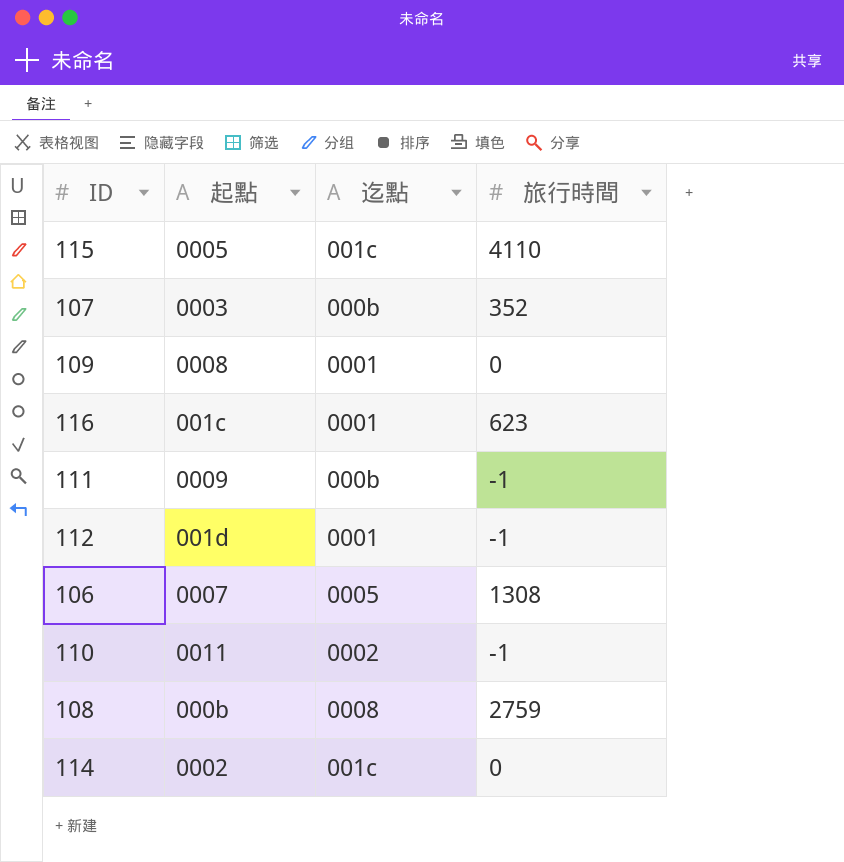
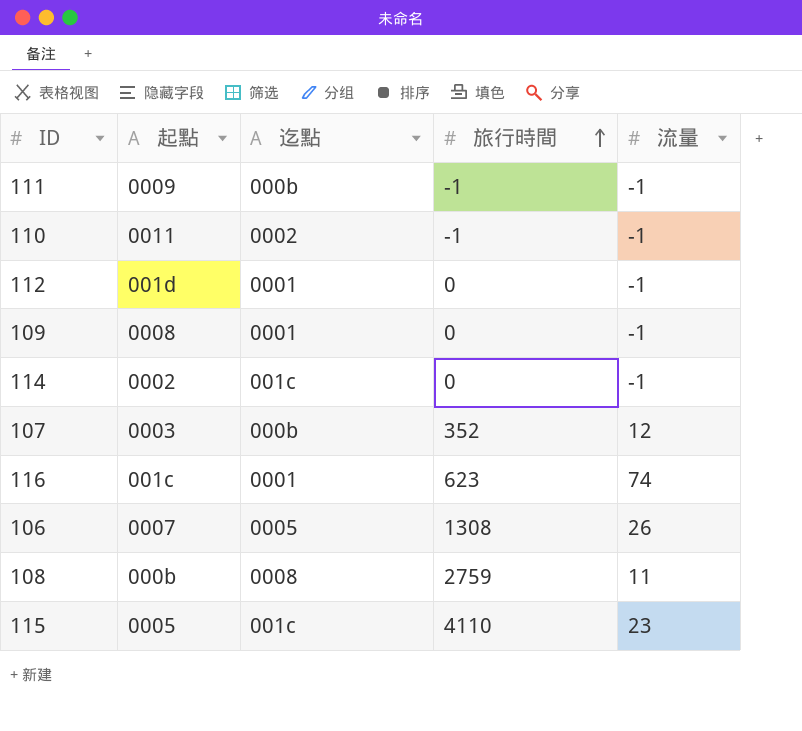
row order: none -> 旅行時間 ascending
column 流量 | position: none -> 5
112 | 旅行時間: -1 -> 0

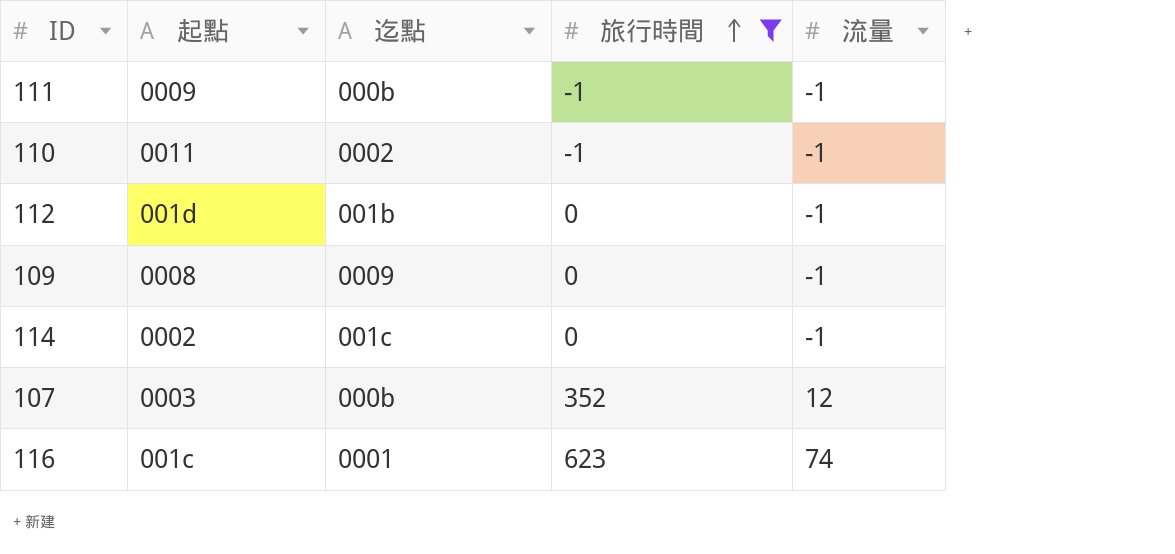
filter: none -> 旅行時間 <= 623
112 | 迄點: 0001 -> 001b
109 | 迄點: 0001 -> 0009

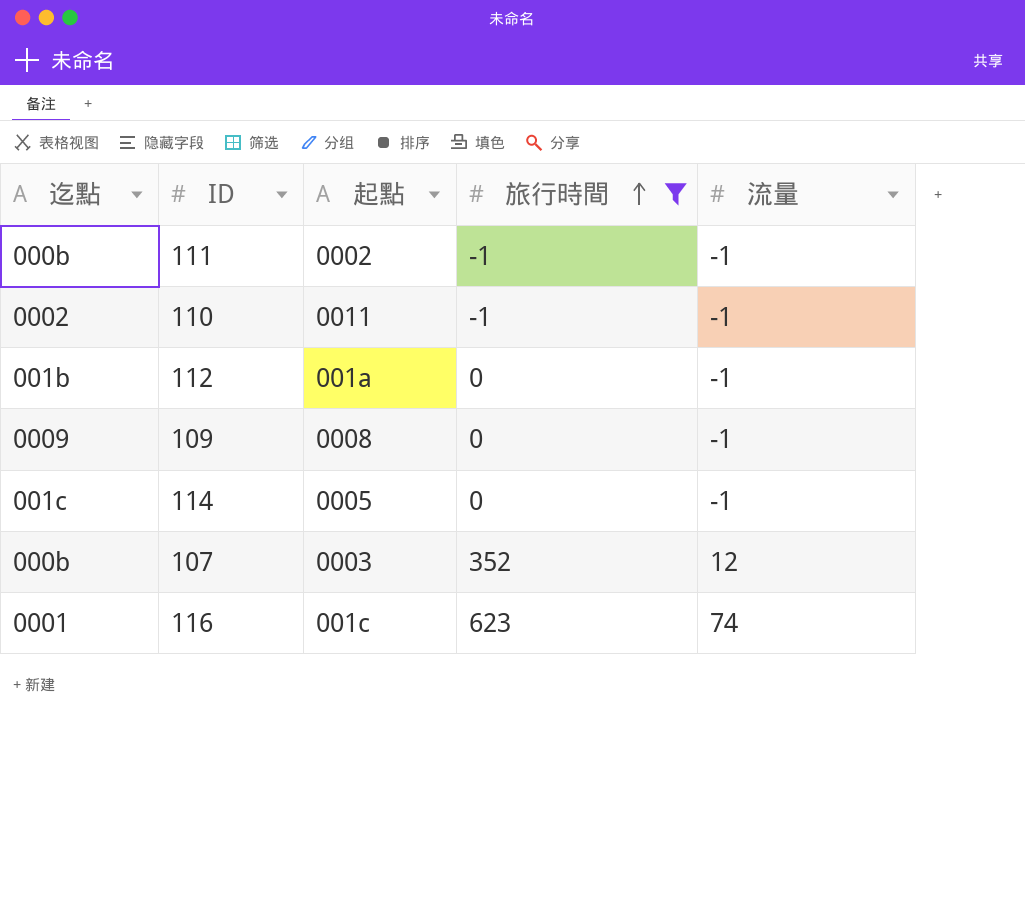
column 迄點 | position: 3 -> 1
111 | 起點: 0009 -> 0002
112 | 起點: 001d -> 001a
114 | 起點: 0002 -> 0005

